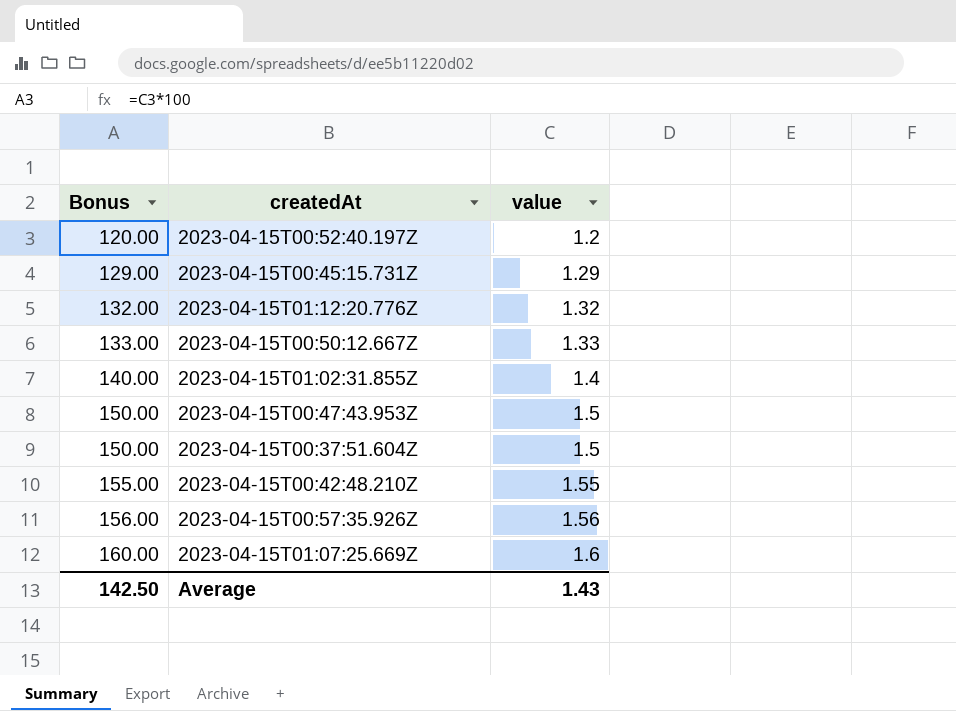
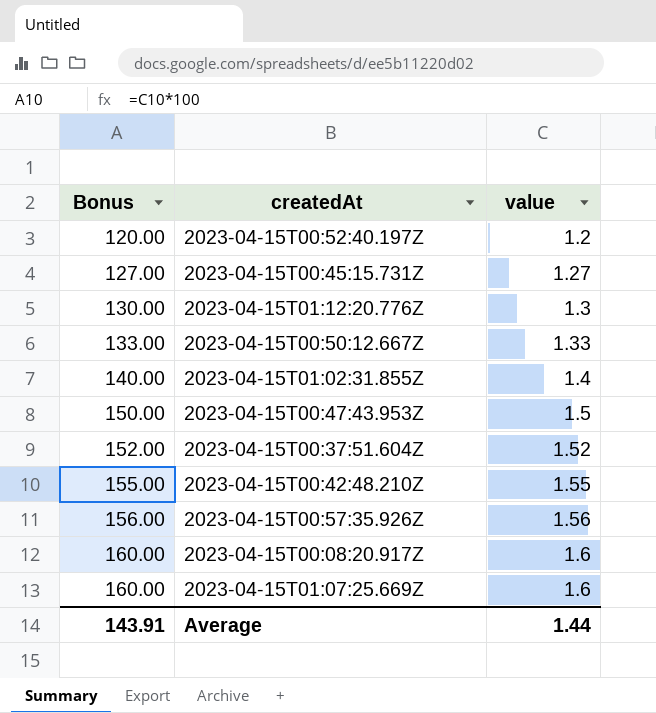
2023-04-15T00:45:15.731Z | Bonus: 129.00 -> 127.00
2023-04-15T00:45:15.731Z | value: 1.29 -> 1.27
2023-04-15T01:12:20.776Z | Bonus: 132.00 -> 130.00
2023-04-15T01:12:20.776Z | value: 1.32 -> 1.3
2023-04-15T00:37:51.604Z | Bonus: 150.00 -> 152.00
2023-04-15T00:37:51.604Z | value: 1.5 -> 1.52
row 2023-04-15T00:08:20.917Z: none -> 160.00 | 1.6
Average | Bonus: 142.50 -> 143.91
Average | value: 1.43 -> 1.44

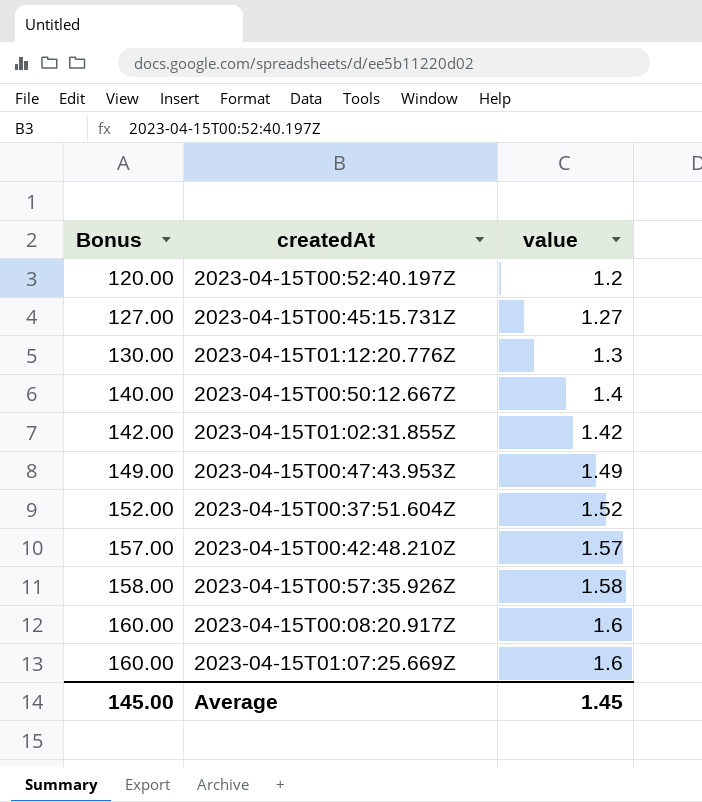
2023-04-15T00:50:12.667Z | Bonus: 133.00 -> 140.00
2023-04-15T00:50:12.667Z | value: 1.33 -> 1.4
2023-04-15T01:02:31.855Z | Bonus: 140.00 -> 142.00
2023-04-15T01:02:31.855Z | value: 1.4 -> 1.42
2023-04-15T00:47:43.953Z | Bonus: 150.00 -> 149.00
2023-04-15T00:47:43.953Z | value: 1.5 -> 1.49
2023-04-15T00:42:48.210Z | Bonus: 155.00 -> 157.00
2023-04-15T00:42:48.210Z | value: 1.55 -> 1.57
2023-04-15T00:57:35.926Z | Bonus: 156.00 -> 158.00
2023-04-15T00:57:35.926Z | value: 1.56 -> 1.58
Average | Bonus: 143.91 -> 145.00
Average | value: 1.44 -> 1.45

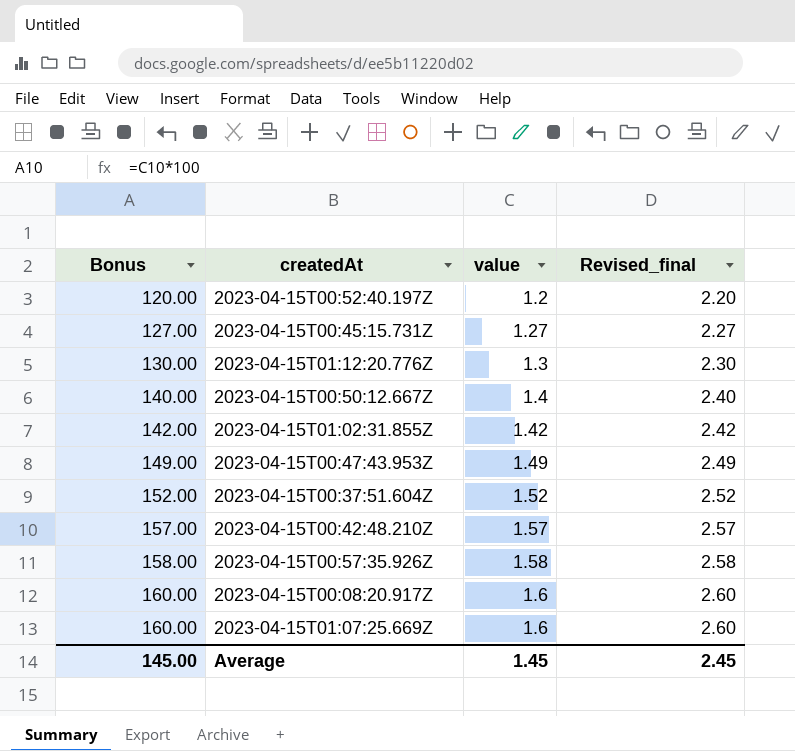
column Revised_final | formula: none -> [value] + 1

